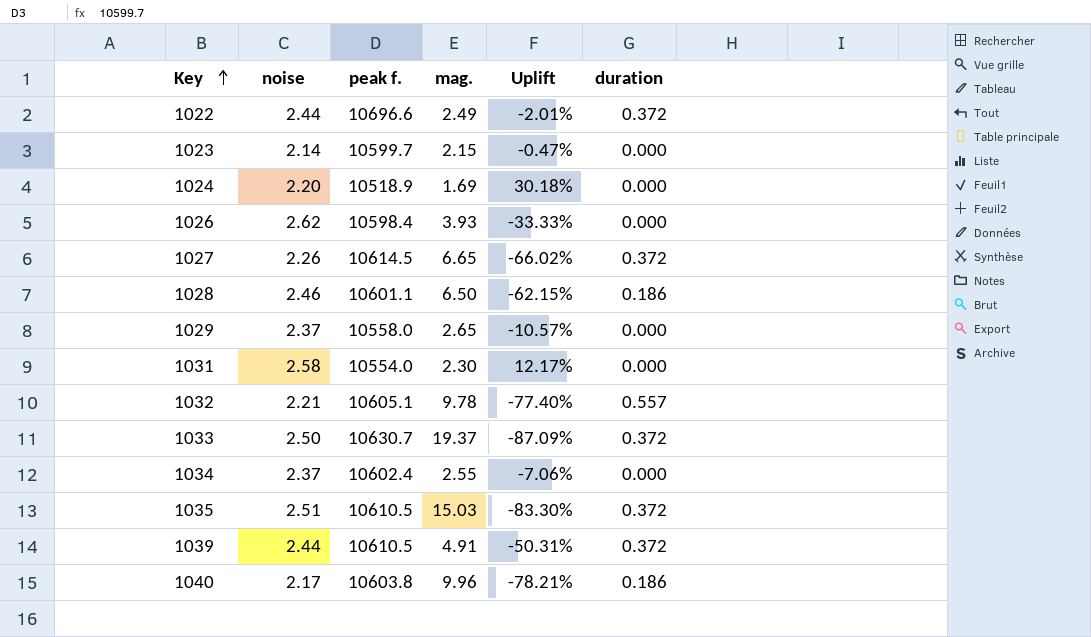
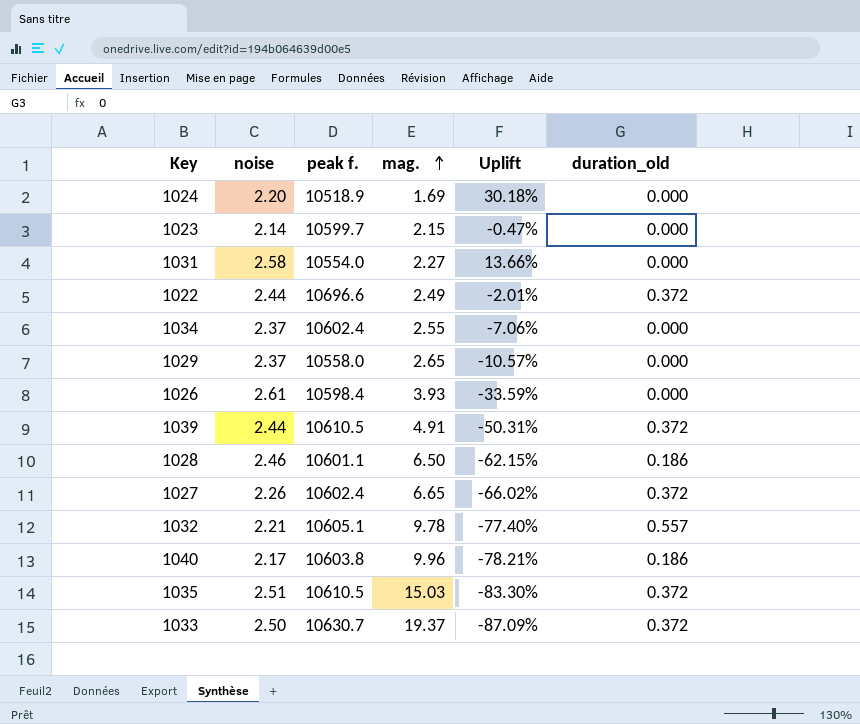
row order: Key ascending -> mag. ascending
column name: duration -> duration_old
1031 | mag.: 2.30 -> 2.27
1031 | Uplift: 12.17% -> 13.66%
1026 | noise: 2.62 -> 2.61
1026 | Uplift: -33.33% -> -33.59%
1027 | peak f.: 10614.5 -> 10602.4

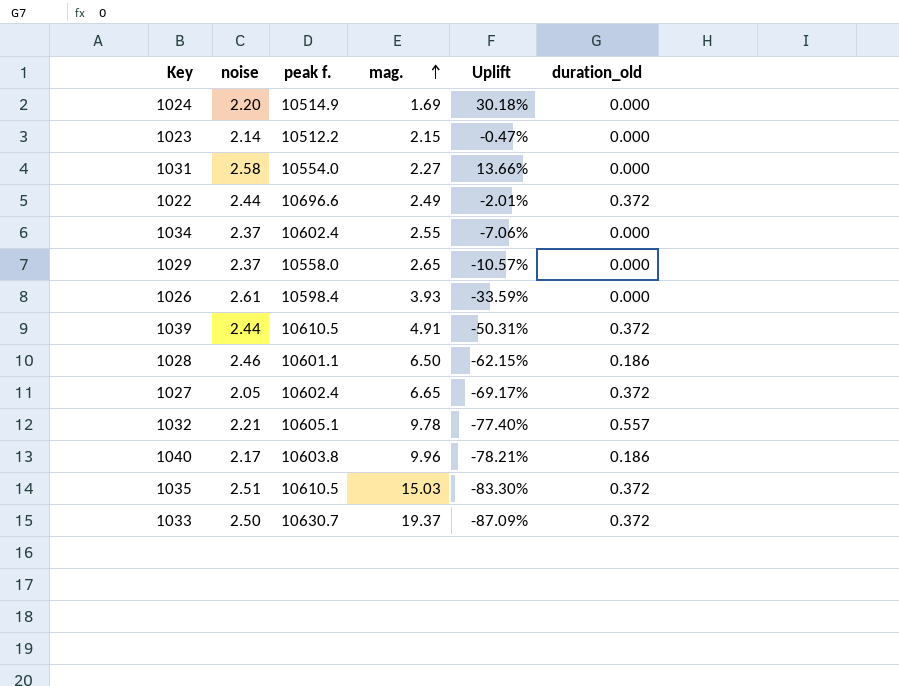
1024 | peak f.: 10518.9 -> 10514.9
1023 | peak f.: 10599.7 -> 10512.2
1027 | noise: 2.26 -> 2.05
1027 | Uplift: -66.02% -> -69.17%

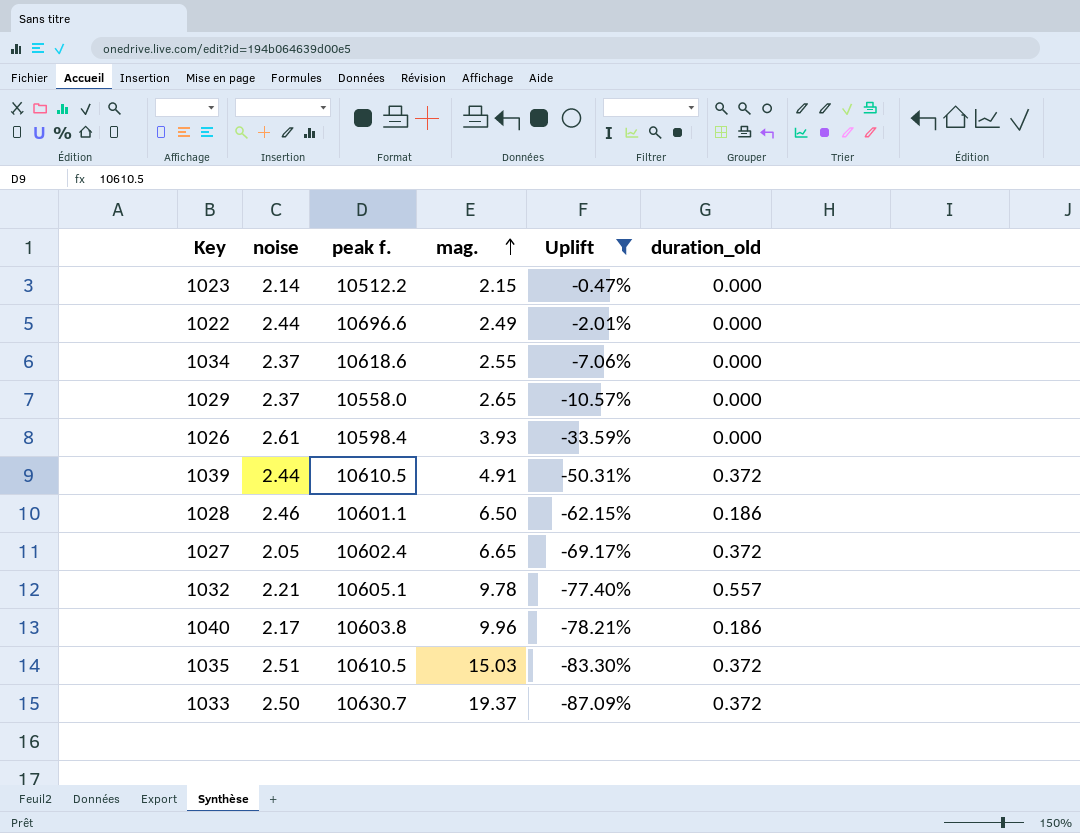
filter: none -> Uplift <= -0.47%
1022 | duration_old: 0.372 -> 0.000
1034 | peak f.: 10602.4 -> 10618.6

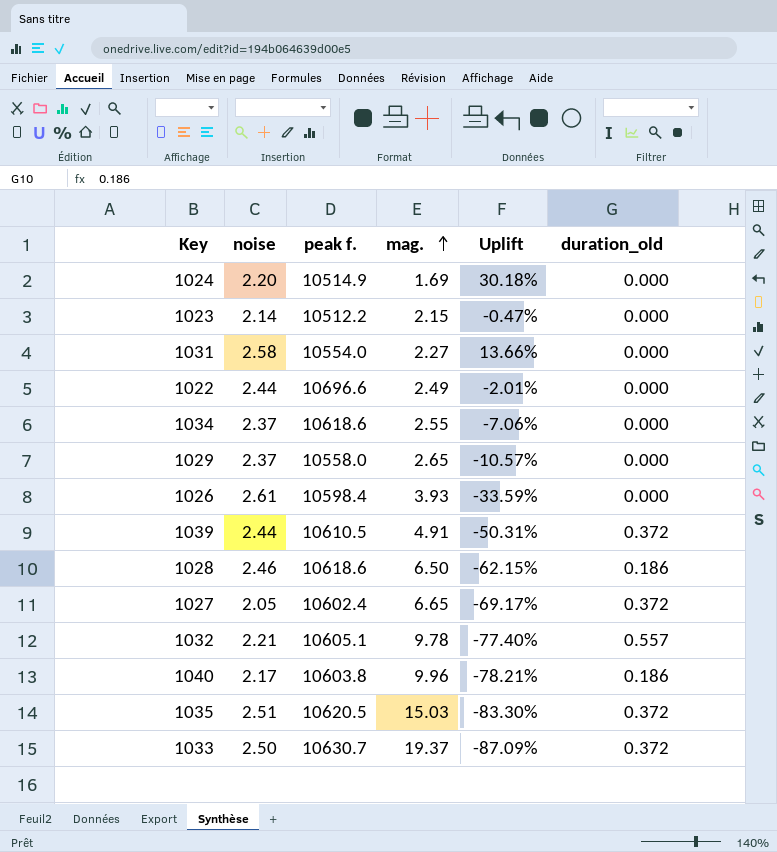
filter: Uplift <= -0.47% -> none
1028 | peak f.: 10601.1 -> 10618.6
1035 | peak f.: 10610.5 -> 10620.5

